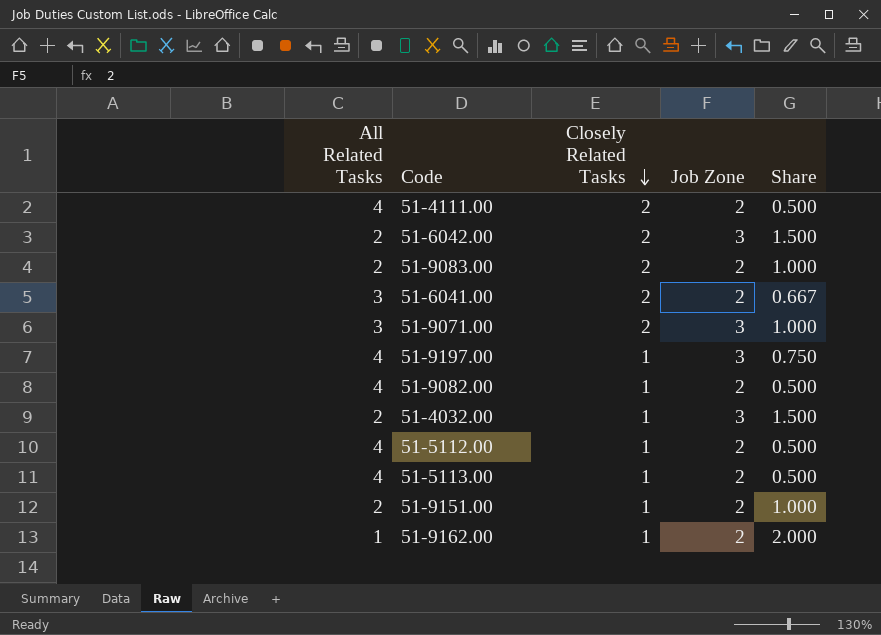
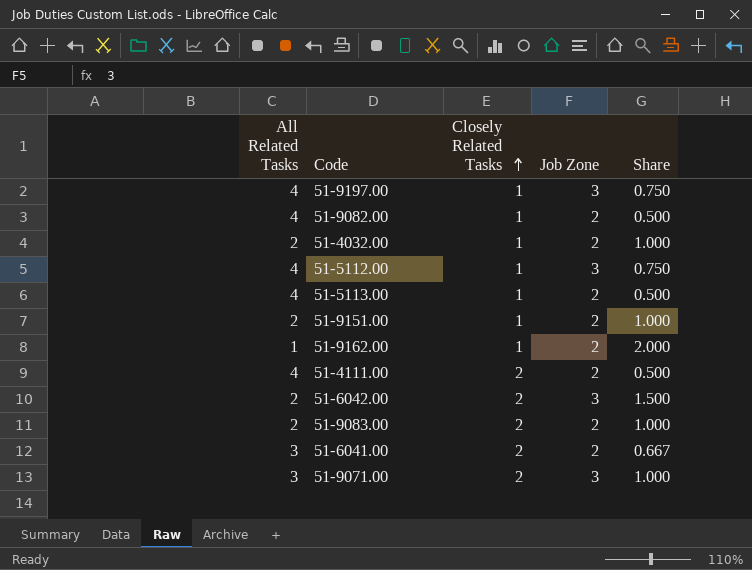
row order: Closely Related Tasks descending -> Closely Related Tasks ascending
51-4032.00 | Job Zone: 3 -> 2
51-4032.00 | Share: 1.500 -> 1.000
51-5112.00 | Job Zone: 2 -> 3
51-5112.00 | Share: 0.500 -> 0.750

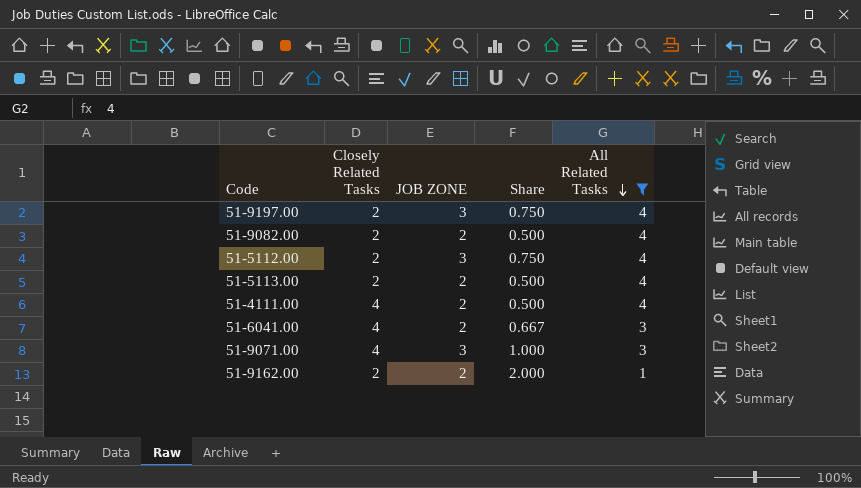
filter: none -> All Related Tasks != 2
row order: Closely Related Tasks ascending -> All Related Tasks descending
column name: Job Zone -> JOB ZONE
column All Related Tasks | position: 1 -> 5
51-9197.00 | Closely Related Tasks: 1 -> 2
51-9082.00 | Closely Related Tasks: 1 -> 2
51-5112.00 | Closely Related Tasks: 1 -> 2
51-5113.00 | Closely Related Tasks: 1 -> 2
51-4111.00 | Closely Related Tasks: 2 -> 4
51-6041.00 | Closely Related Tasks: 2 -> 4
51-9071.00 | Closely Related Tasks: 2 -> 4
51-9162.00 | Closely Related Tasks: 1 -> 2

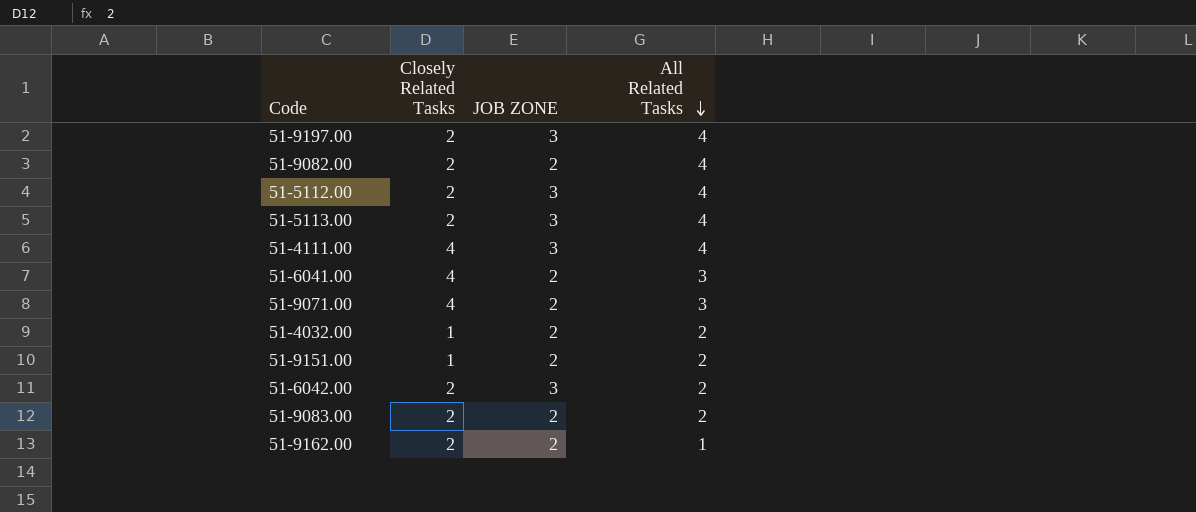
filter: All Related Tasks != 2 -> none
column Share | formula: [JOB ZONE] / [All Related Tasks] -> none
51-5113.00 | JOB ZONE: 2 -> 3
51-4111.00 | JOB ZONE: 2 -> 3
51-9071.00 | JOB ZONE: 3 -> 2

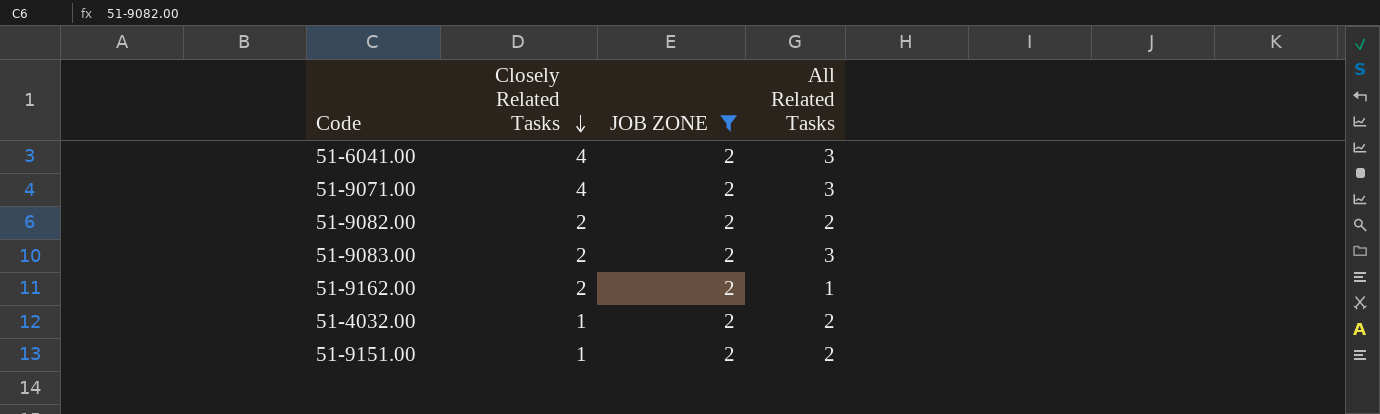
filter: none -> JOB ZONE = 2
row order: All Related Tasks descending -> Closely Related Tasks descending
51-9082.00 | All Related Tasks: 4 -> 2
51-9083.00 | All Related Tasks: 2 -> 3

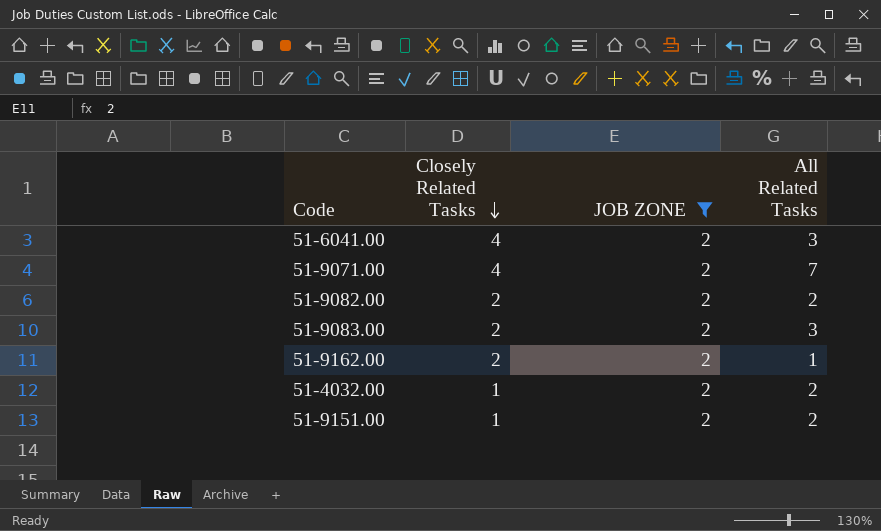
51-9071.00 | All Related Tasks: 3 -> 7

